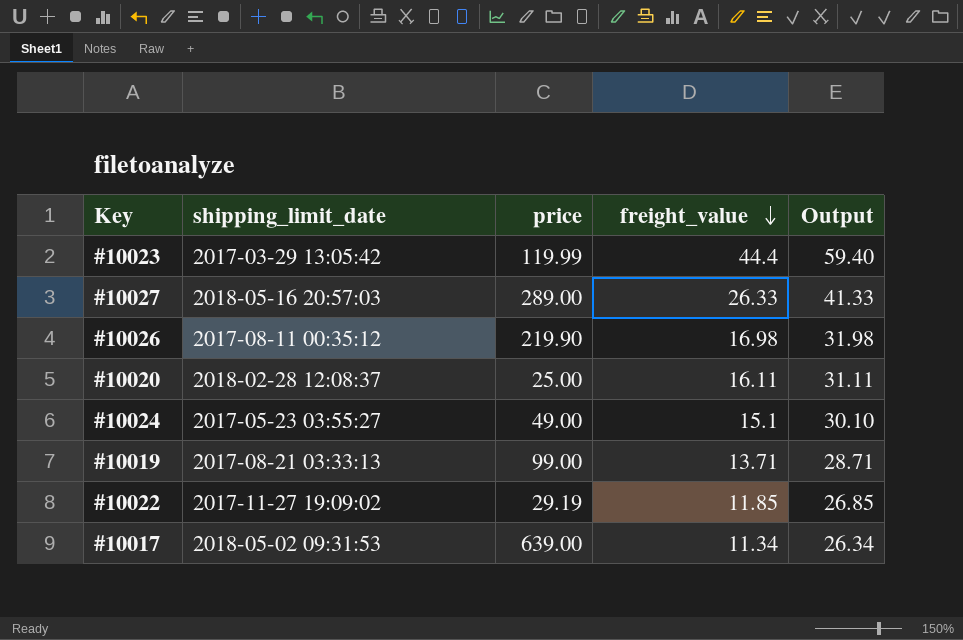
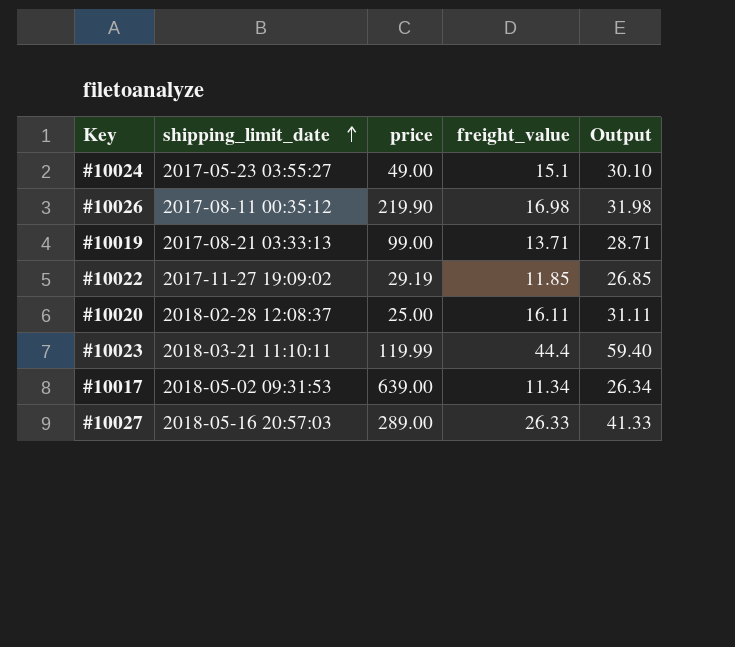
row order: freight_value descending -> shipping_limit_date ascending
#10023 | shipping_limit_date: 2017-03-29 13:05:42 -> 2018-03-21 11:10:11

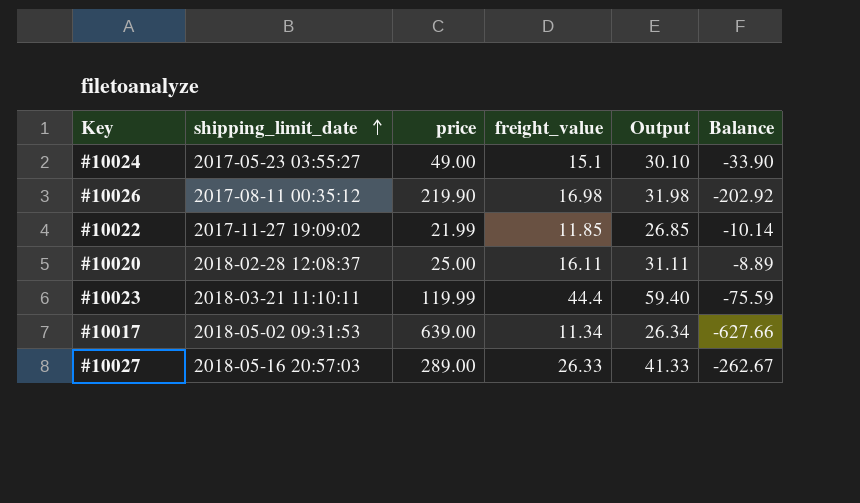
column Balance | formula: none -> [freight_value] - [price]
row #10019: 2017-08-21 03:33:13 | 99.00 | 13.71 | 28.71 -> none
#10022 | price: 29.19 -> 21.99

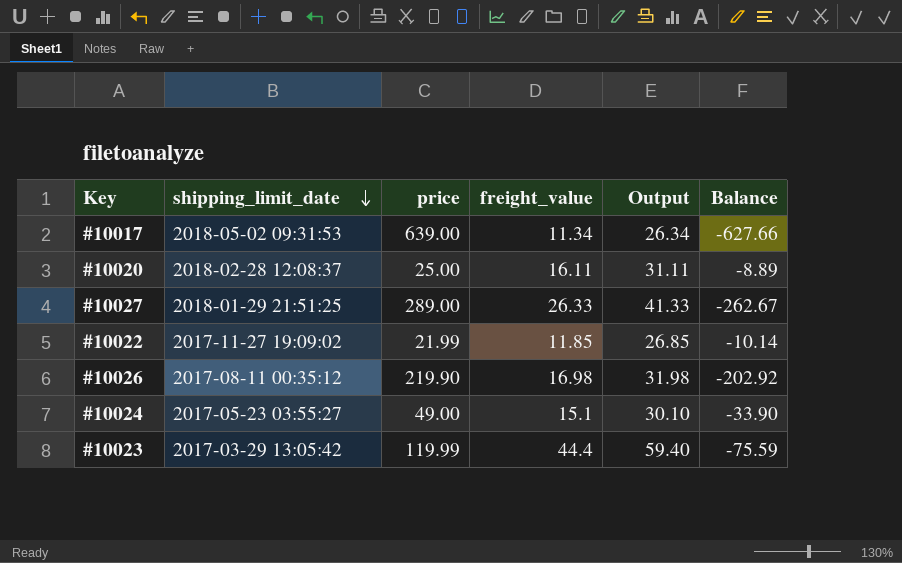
row order: shipping_limit_date ascending -> shipping_limit_date descending
#10027 | shipping_limit_date: 2018-05-16 20:57:03 -> 2018-01-29 21:51:25
#10023 | shipping_limit_date: 2018-03-21 11:10:11 -> 2017-03-29 13:05:42

